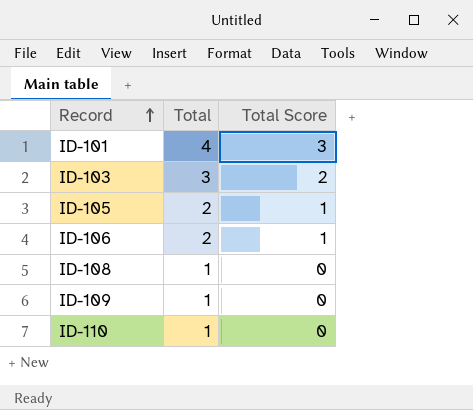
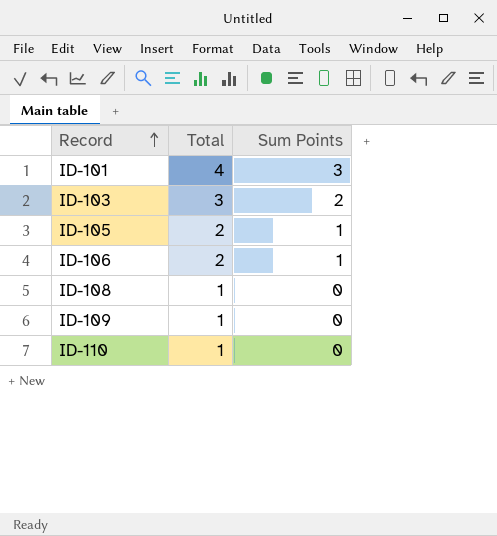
column name: Total Score -> Sum Points

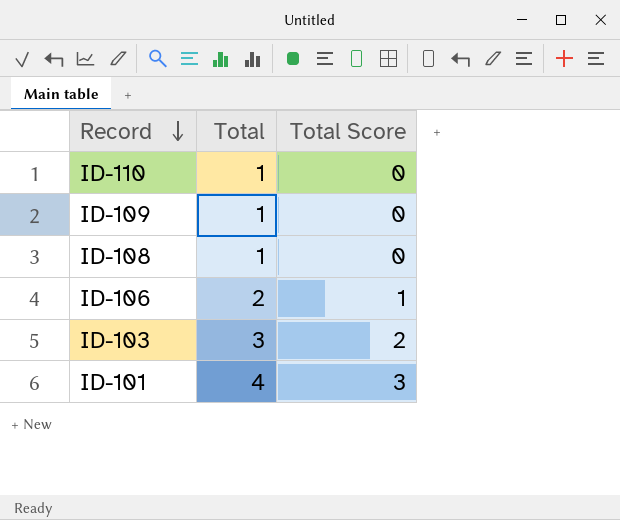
row order: Record ascending -> Record descending
column name: Sum Points -> Total Score
row ID-105: 2 | 1 -> none

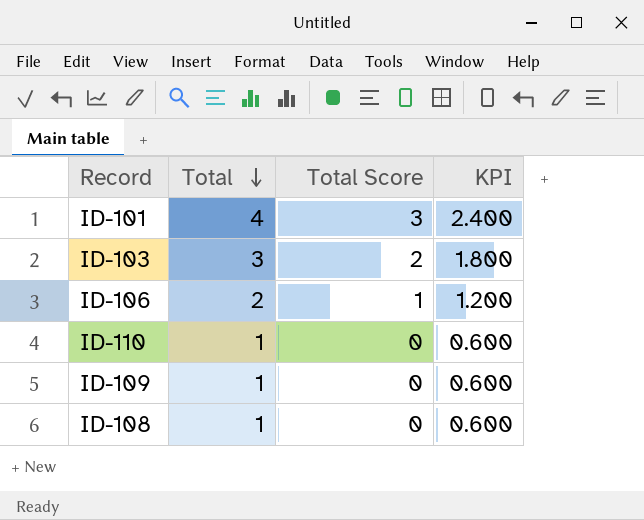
row order: Record descending -> Total descending
column KPI | formula: none -> [Total] * 0.6

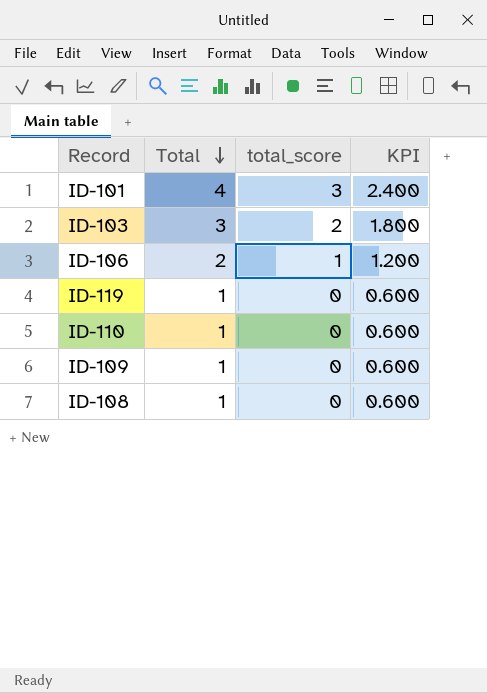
column name: Total Score -> total_score
row ID-119: none -> 1 | 0 | 0.600

